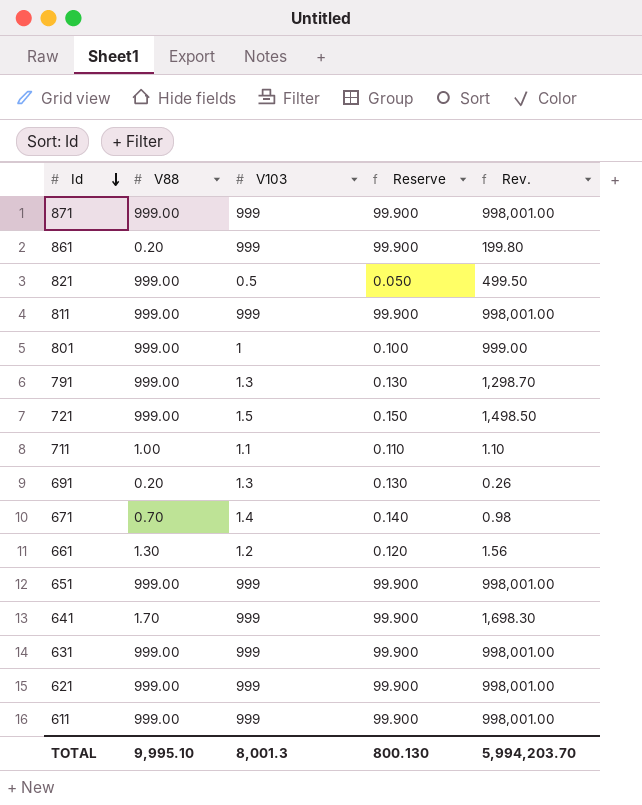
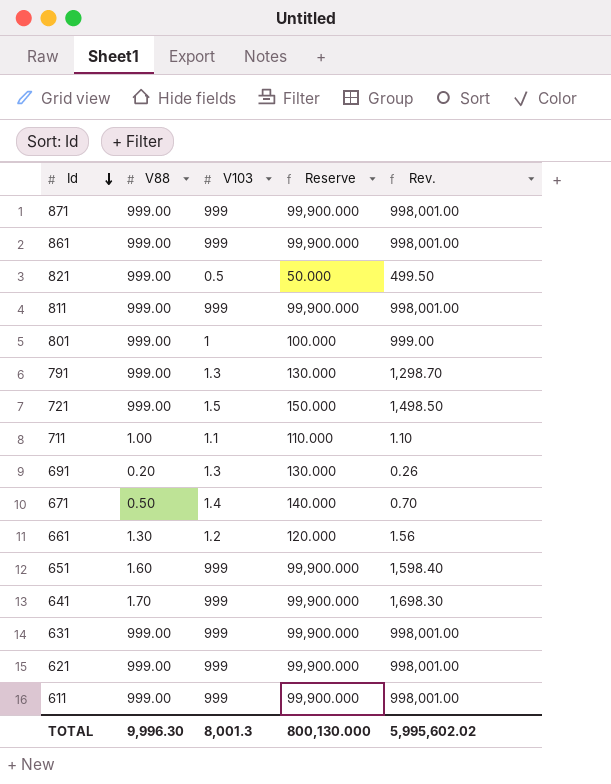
column Reserve | formula: [V103] * 0.1 -> [V103] * 100
861 | V88: 0.20 -> 999.00
861 | Rev.: 199.80 -> 998,001.00
671 | V88: 0.70 -> 0.50
671 | Rev.: 0.98 -> 0.70
651 | V88: 999.00 -> 1.60
651 | Rev.: 998,001.00 -> 1,598.40
TOTAL | V88: 9,995.10 -> 9,996.30
TOTAL | Reserve: 800.130 -> 800,130.000
TOTAL | Rev.: 5,994,203.70 -> 5,995,602.02

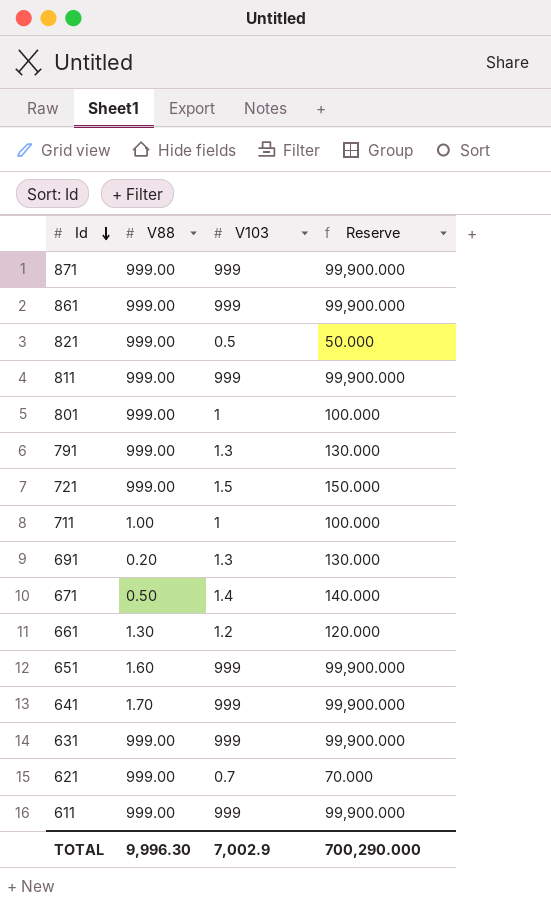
column Rev. | formula: [V88] * [V103] -> none
711 | V103: 1.1 -> 1
711 | Reserve: 110.000 -> 100.000
621 | V103: 999 -> 0.7
621 | Reserve: 99,900.000 -> 70.000
TOTAL | V103: 8,001.3 -> 7,002.9
TOTAL | Reserve: 800,130.000 -> 700,290.000

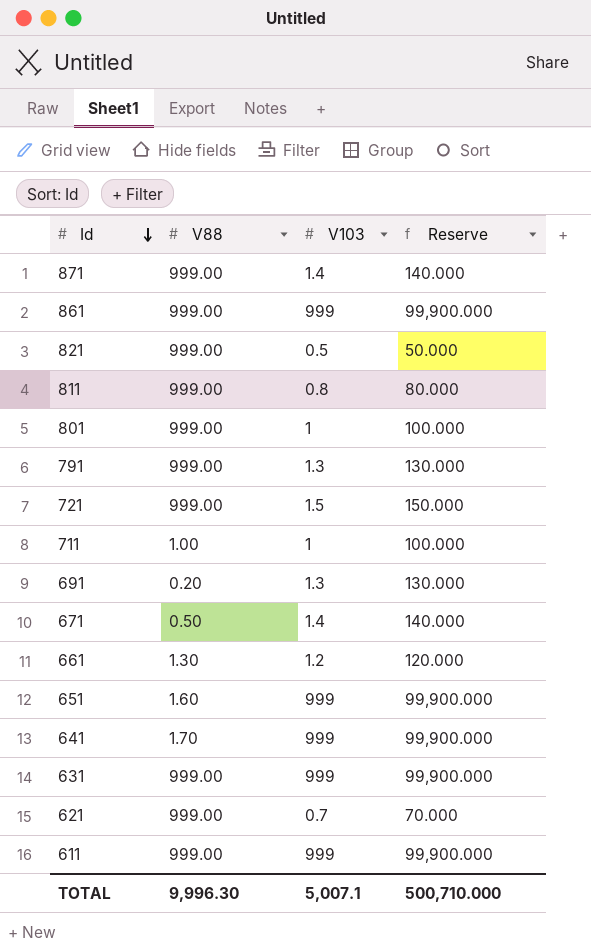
871 | V103: 999 -> 1.4
871 | Reserve: 99,900.000 -> 140.000
811 | V103: 999 -> 0.8
811 | Reserve: 99,900.000 -> 80.000
TOTAL | V103: 7,002.9 -> 5,007.1
TOTAL | Reserve: 700,290.000 -> 500,710.000

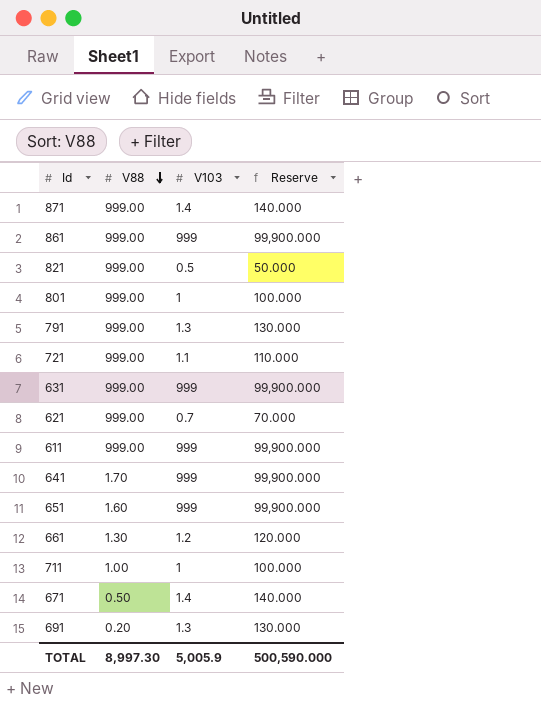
row order: Id descending -> V88 descending
row 811: 999.00 | 0.8 | 80.000 -> none
721 | V103: 1.5 -> 1.1
721 | Reserve: 150.000 -> 110.000
TOTAL | V88: 9,996.30 -> 8,997.30
TOTAL | V103: 5,007.1 -> 5,005.9
TOTAL | Reserve: 500,710.000 -> 500,590.000

